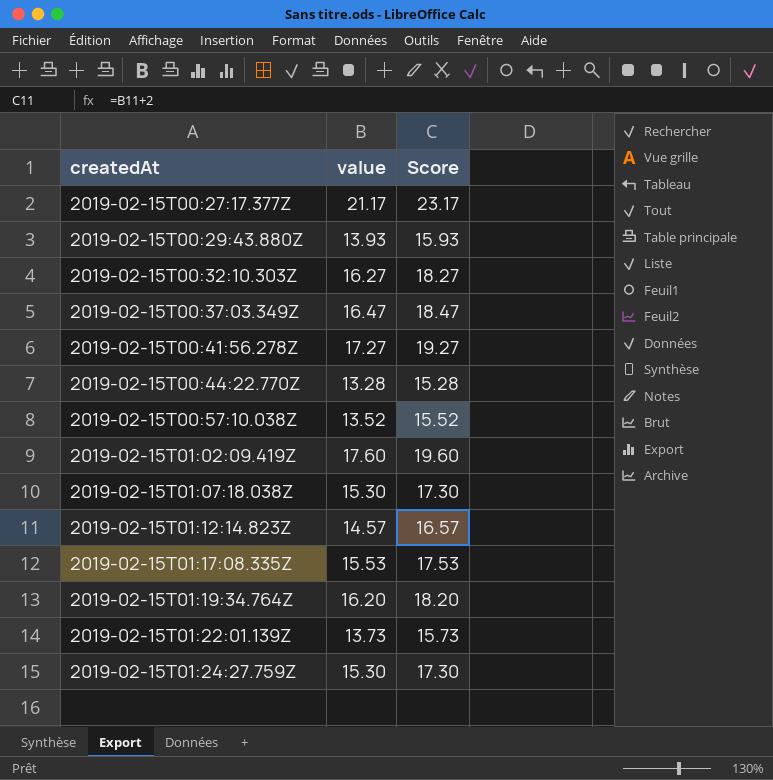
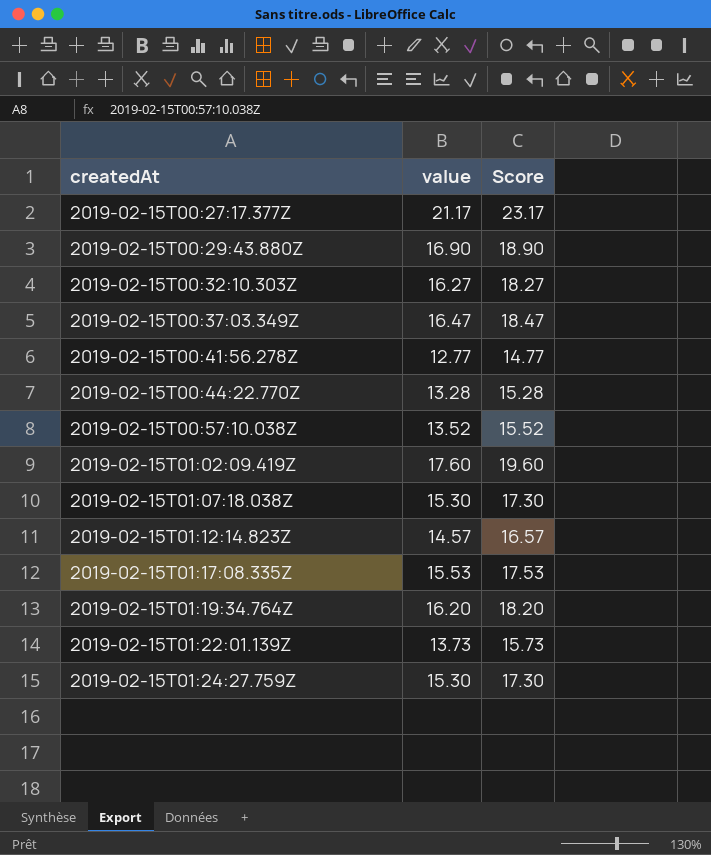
2019-02-15T00:29:43.880Z | value: 13.93 -> 16.90
2019-02-15T00:29:43.880Z | Score: 15.93 -> 18.90
2019-02-15T00:41:56.278Z | value: 17.27 -> 12.77
2019-02-15T00:41:56.278Z | Score: 19.27 -> 14.77

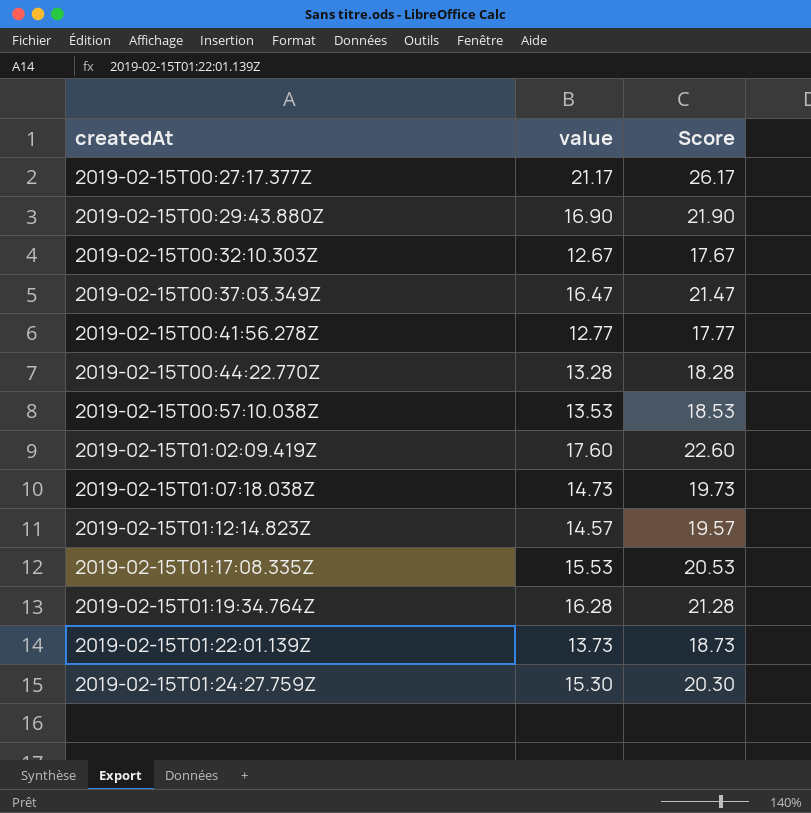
column Score | formula: [value] + 2 -> [value] + 5
2019-02-15T00:32:10.303Z | value: 16.27 -> 12.67
2019-02-15T00:57:10.038Z | value: 13.52 -> 13.53
2019-02-15T01:07:18.038Z | value: 15.30 -> 14.73
2019-02-15T01:19:34.764Z | value: 16.20 -> 16.28

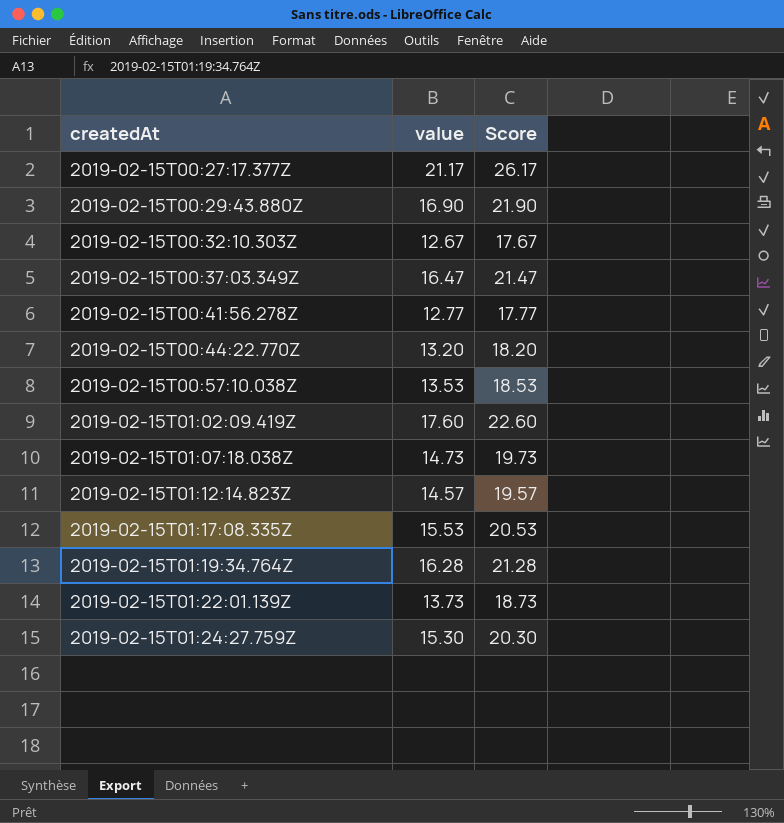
2019-02-15T00:44:22.770Z | value: 13.28 -> 13.20
2019-02-15T00:44:22.770Z | Score: 18.28 -> 18.20

